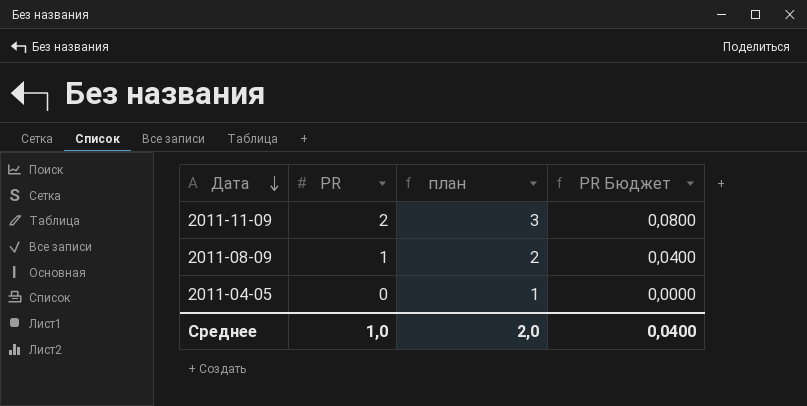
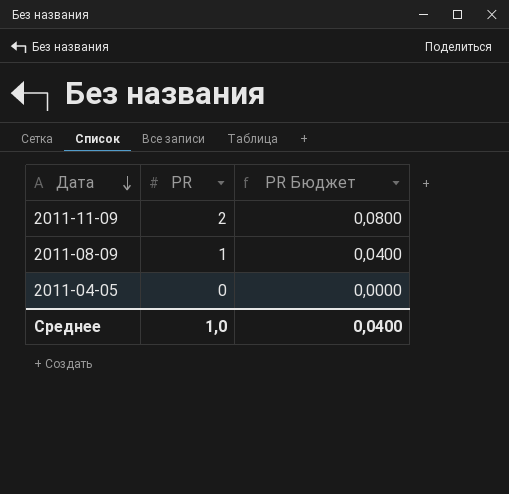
column план | formula: [PR] + 1 -> none

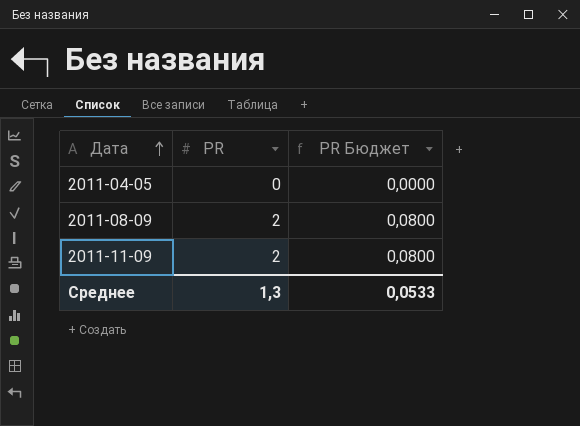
row order: Дата descending -> Дата ascending
2011-08-09 | PR: 1 -> 2
2011-08-09 | PR Бюджет: 0,0400 -> 0,0800
Среднее | PR: 1,0 -> 1,3
Среднее | PR Бюджет: 0,0400 -> 0,0533

